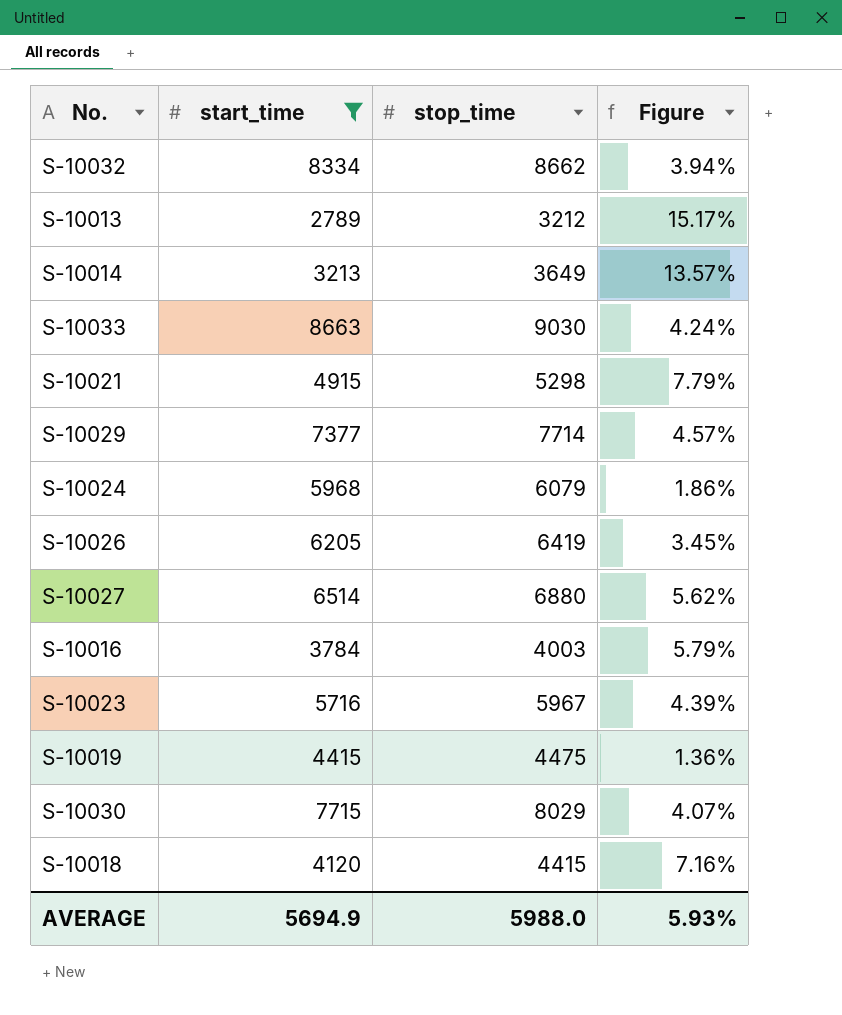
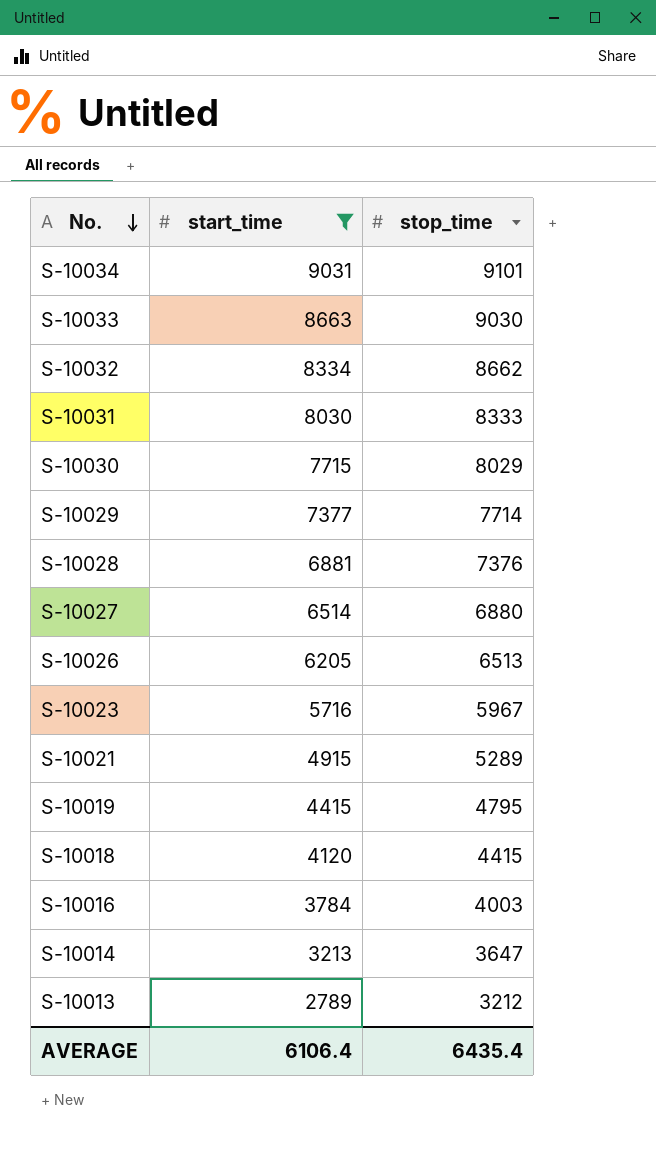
row order: none -> No. descending
column Figure | formula: ([stop_time] - [start_time]) / [start_time] -> none
row S-10024: 5968 | 6079 | 1.86% -> none
row S-10034: none -> 9031 | 9101
row S-10031: none -> 8030 | 8333
row S-10028: none -> 6881 | 7376
S-10026 | stop_time: 6419 -> 6513
S-10021 | stop_time: 5298 -> 5289
S-10019 | stop_time: 4475 -> 4795
S-10014 | stop_time: 3649 -> 3647
AVERAGE | start_time: 5694.9 -> 6106.4
AVERAGE | stop_time: 5988.0 -> 6435.4

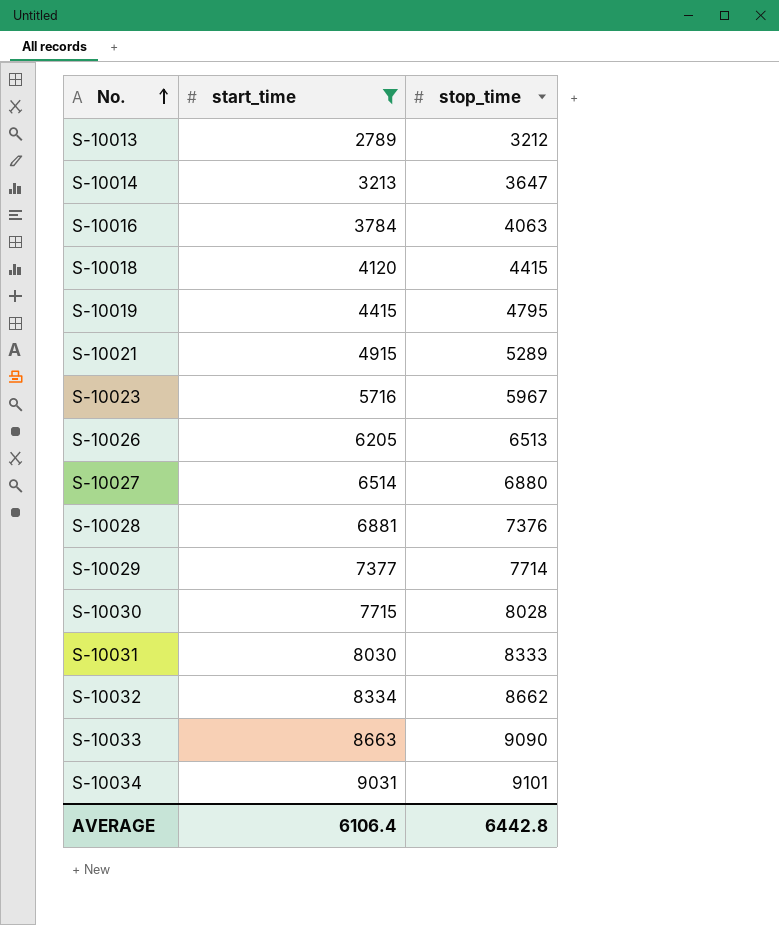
row order: No. descending -> No. ascending
S-10016 | stop_time: 4003 -> 4063
S-10030 | stop_time: 8029 -> 8028
S-10033 | stop_time: 9030 -> 9090
AVERAGE | stop_time: 6435.4 -> 6442.8

